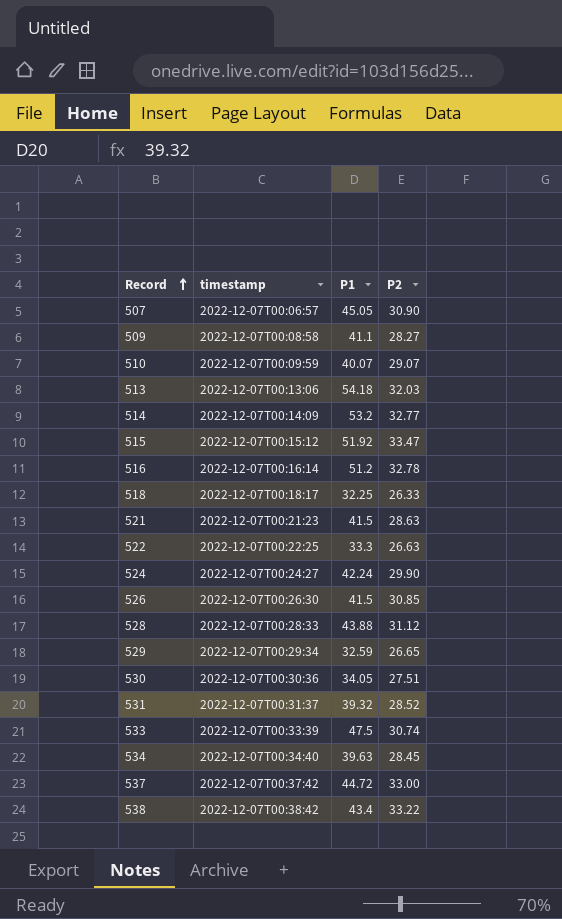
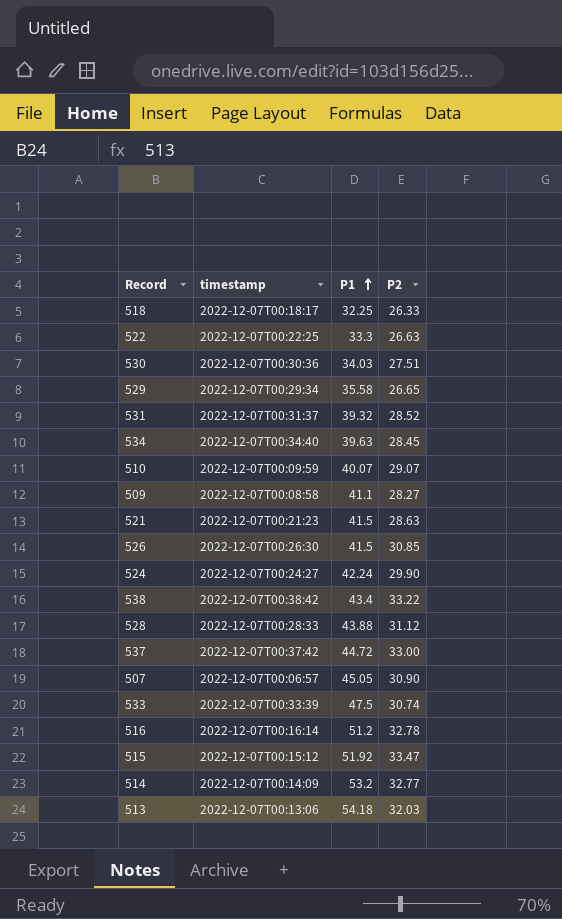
row order: Record ascending -> P1 ascending
530 | P1: 34.05 -> 34.03
529 | P1: 32.59 -> 35.58

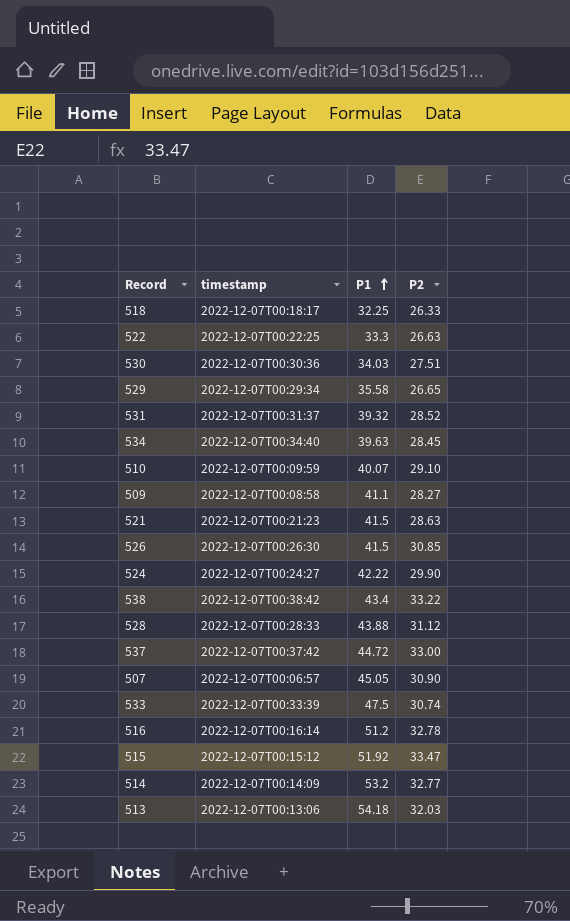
510 | P2: 29.07 -> 29.10
524 | P1: 42.24 -> 42.22

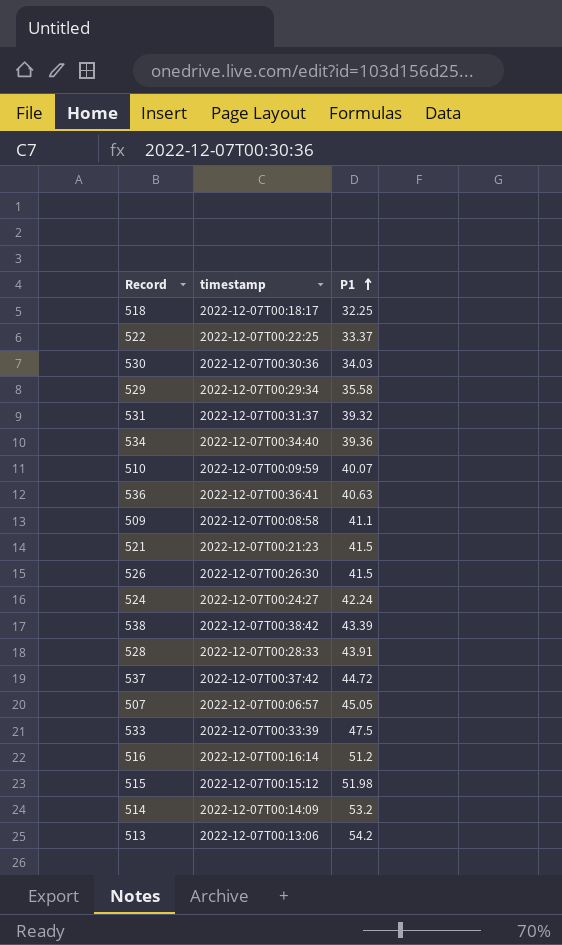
column P2 | position: 4 -> none
522 | P1: 33.3 -> 33.37
534 | P1: 39.63 -> 39.36
row 536: none -> 2022-12-07T00:36:41 | 40.63
524 | P1: 42.22 -> 42.24
538 | P1: 43.4 -> 43.39
528 | P1: 43.88 -> 43.91
515 | P1: 51.92 -> 51.98
513 | P1: 54.18 -> 54.2

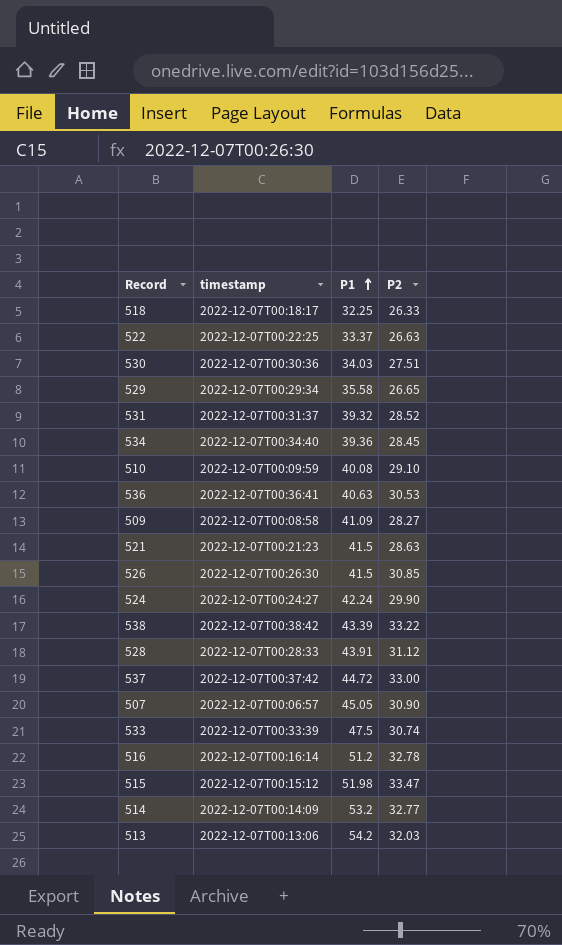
column P2 | position: none -> 4
510 | P1: 40.07 -> 40.08
509 | P1: 41.1 -> 41.09

